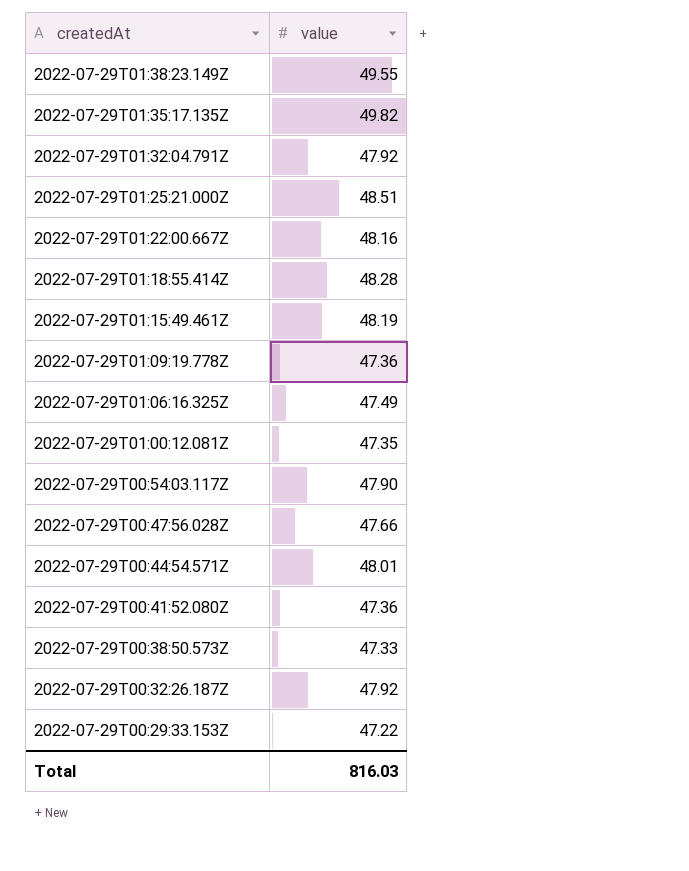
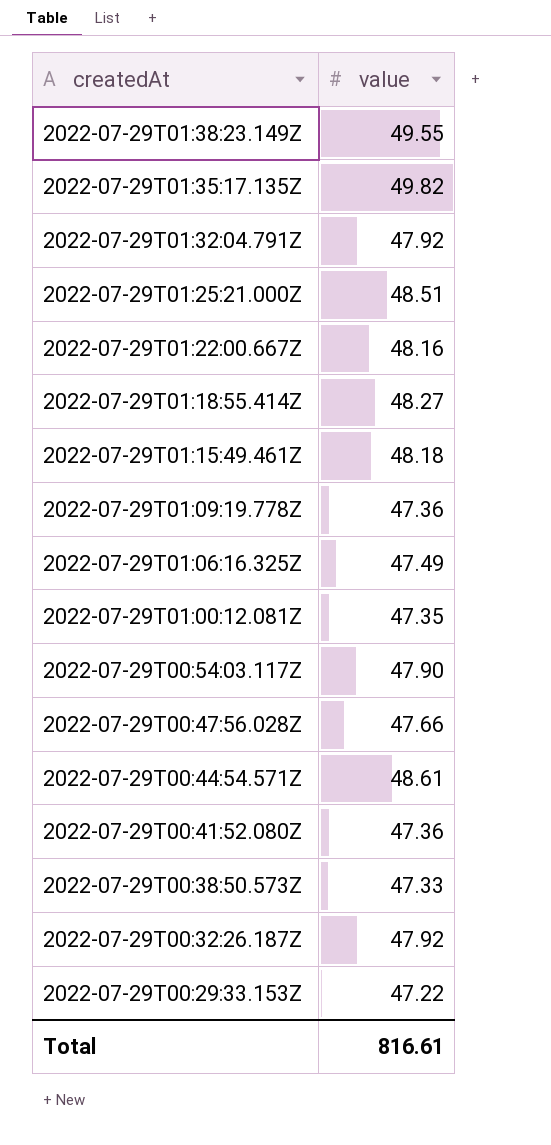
2022-07-29T01:18:55.414Z | value: 48.28 -> 48.27
2022-07-29T01:15:49.461Z | value: 48.19 -> 48.18
2022-07-29T00:44:54.571Z | value: 48.01 -> 48.61
Total | value: 816.03 -> 816.61

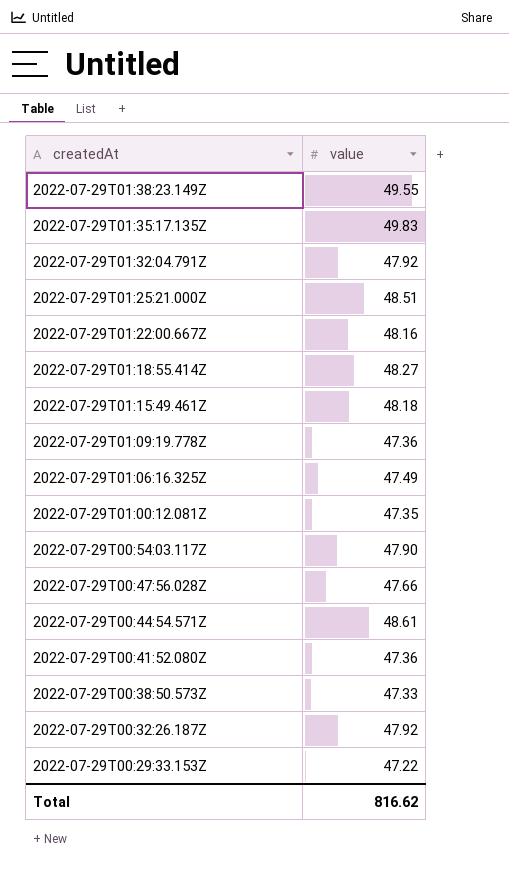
2022-07-29T01:35:17.135Z | value: 49.82 -> 49.83
Total | value: 816.61 -> 816.62

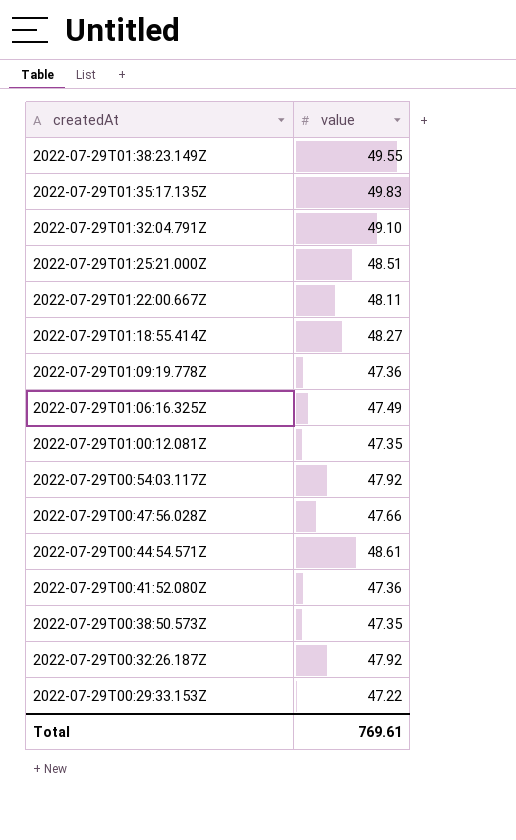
row 2022-07-29T01:15:49.461Z: 48.18 -> none
2022-07-29T01:32:04.791Z | value: 47.92 -> 49.10
2022-07-29T01:22:00.667Z | value: 48.16 -> 48.11
2022-07-29T00:54:03.117Z | value: 47.90 -> 47.92
2022-07-29T00:38:50.573Z | value: 47.33 -> 47.35
Total | value: 816.62 -> 769.61

